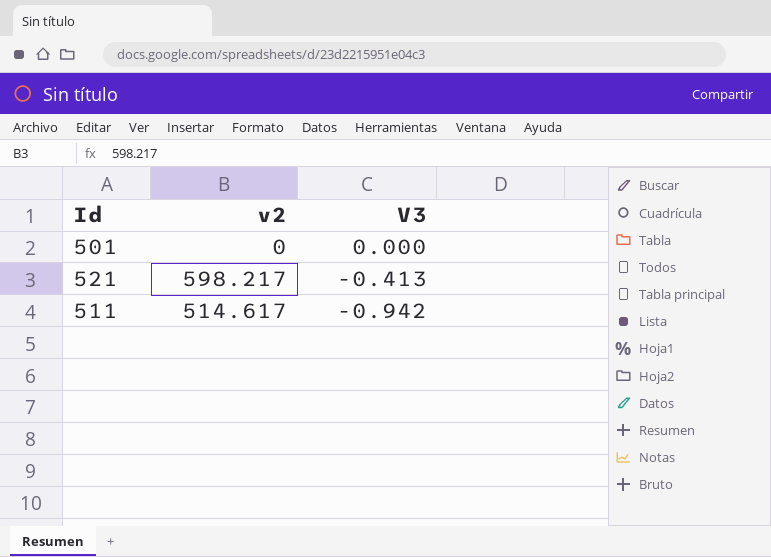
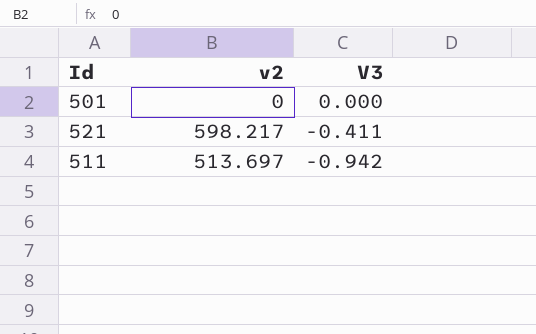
521 | V3: -0.413 -> -0.411
511 | v2: 514.617 -> 513.697

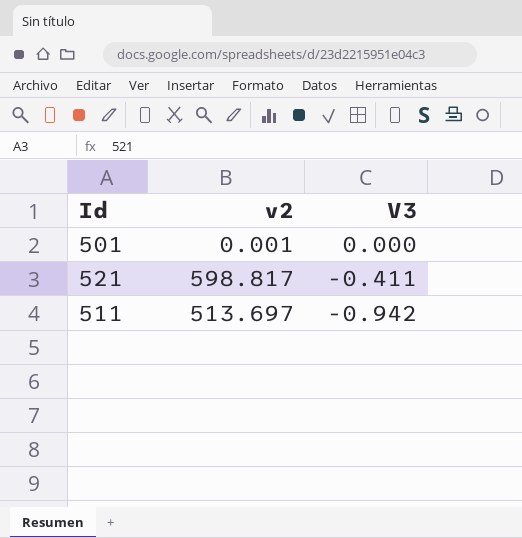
501 | v2: 0 -> 0.001
521 | v2: 598.217 -> 598.817

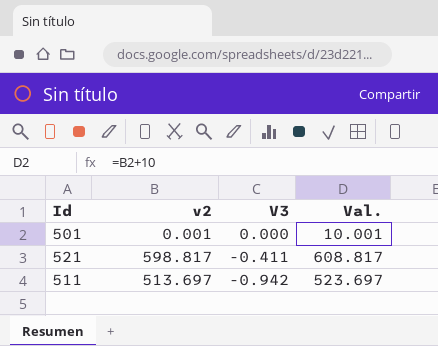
column Val. | formula: none -> [v2] + 10

